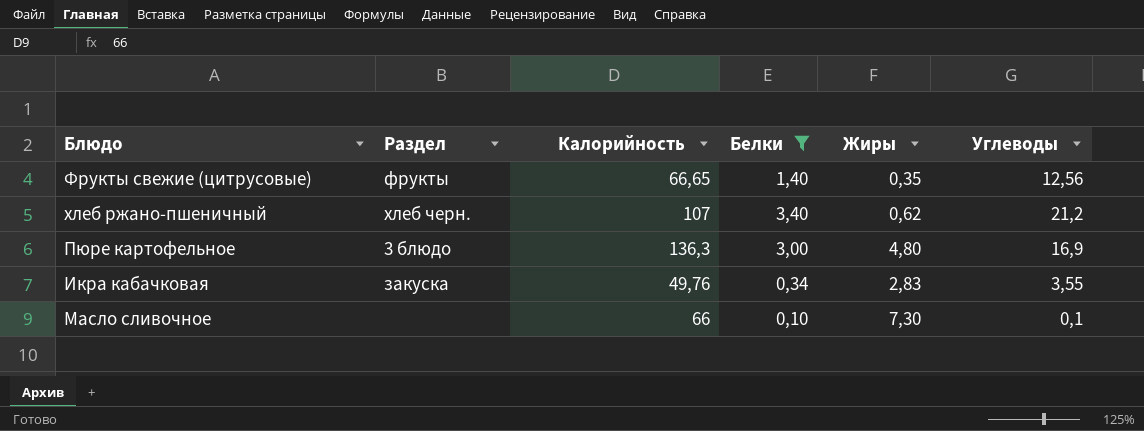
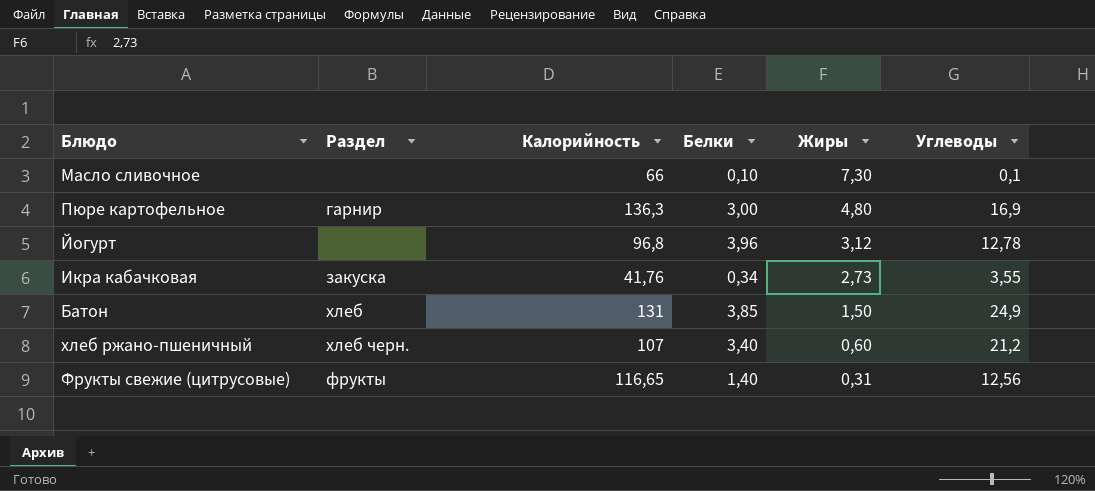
filter: Белки <= 3,40 -> none
row order: none -> Жиры descending
Пюре картофельное | Раздел: 3 блюдо -> гарнир
Икра кабачковая | Калорийность: 49,76 -> 41,76
Икра кабачковая | Жиры: 2,83 -> 2,73
хлеб ржано-пшеничный | Жиры: 0,62 -> 0,60
Фрукты свежие (цитрусовые) | Калорийность: 66,65 -> 116,65
Фрукты свежие (цитрусовые) | Жиры: 0,35 -> 0,31

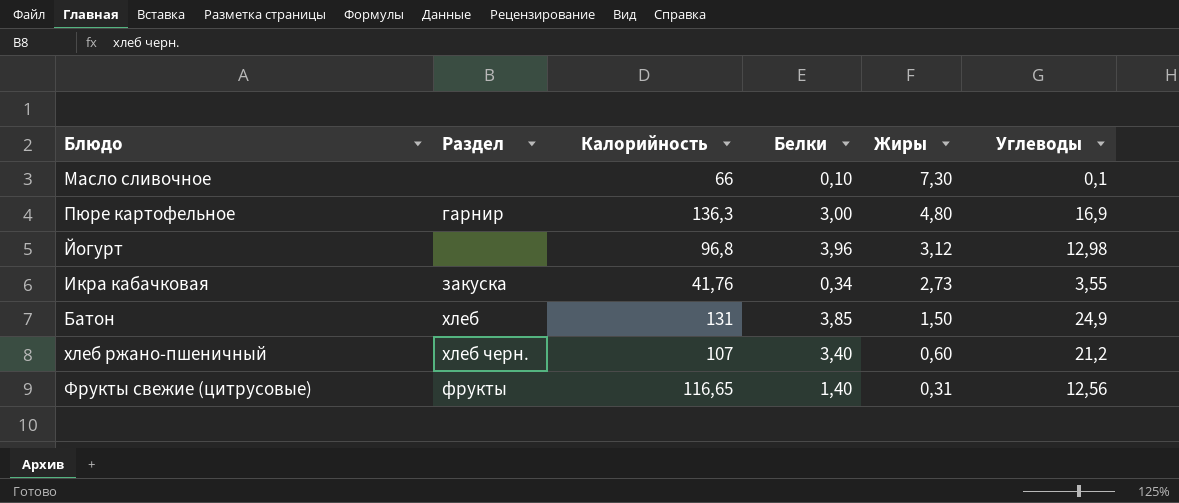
Йогурт | Углеводы: 12,78 -> 12,98

